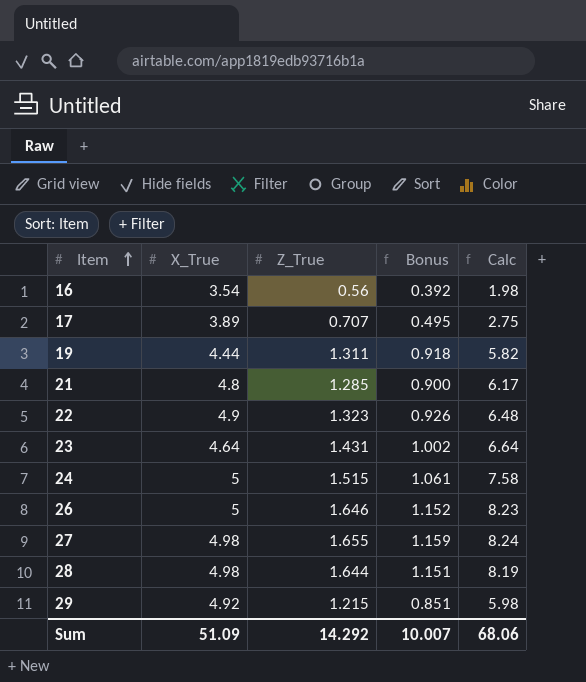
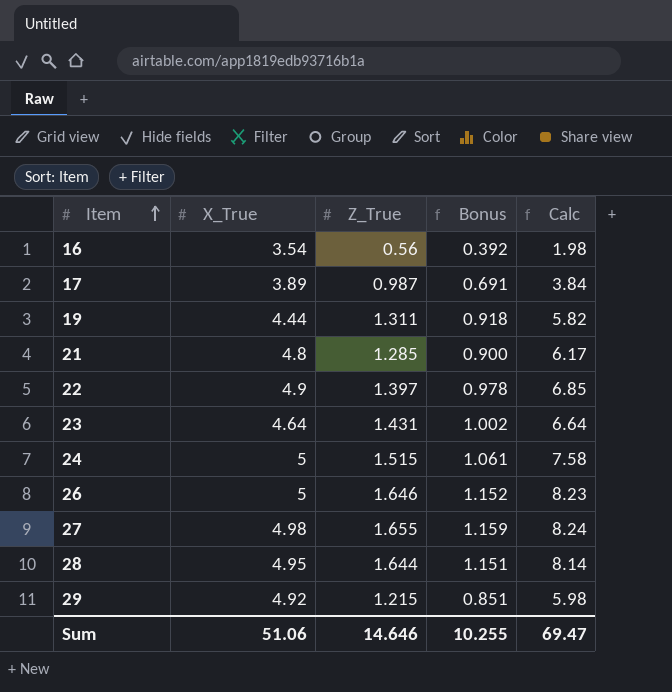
17 | Z_True: 0.707 -> 0.987
17 | Bonus: 0.495 -> 0.691
17 | Calc: 2.75 -> 3.84
22 | Z_True: 1.323 -> 1.397
22 | Bonus: 0.926 -> 0.978
22 | Calc: 6.48 -> 6.85
28 | X_True: 4.98 -> 4.95
28 | Calc: 8.19 -> 8.14
Sum | X_True: 51.09 -> 51.06
Sum | Z_True: 14.292 -> 14.646
Sum | Bonus: 10.007 -> 10.255
Sum | Calc: 68.06 -> 69.47

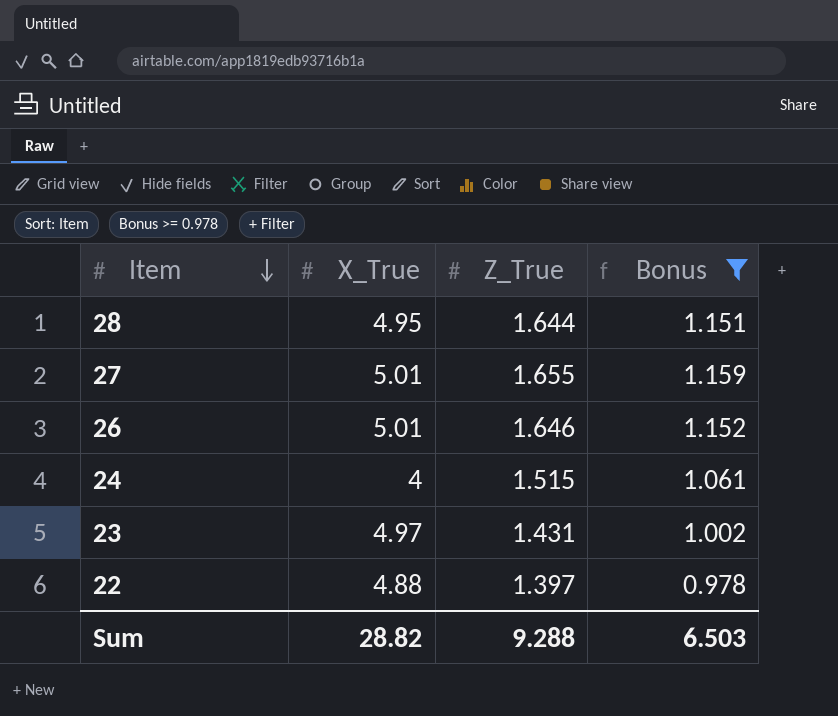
filter: none -> Bonus >= 0.978
row order: Item ascending -> Item descending
column Calc | formula: [X_True] * [Z_True] -> none
27 | X_True: 4.98 -> 5.01
26 | X_True: 5 -> 5.01
24 | X_True: 5 -> 4
23 | X_True: 4.64 -> 4.97
22 | X_True: 4.9 -> 4.88
Sum | X_True: 51.06 -> 28.82
Sum | Z_True: 14.646 -> 9.288
Sum | Bonus: 10.255 -> 6.503

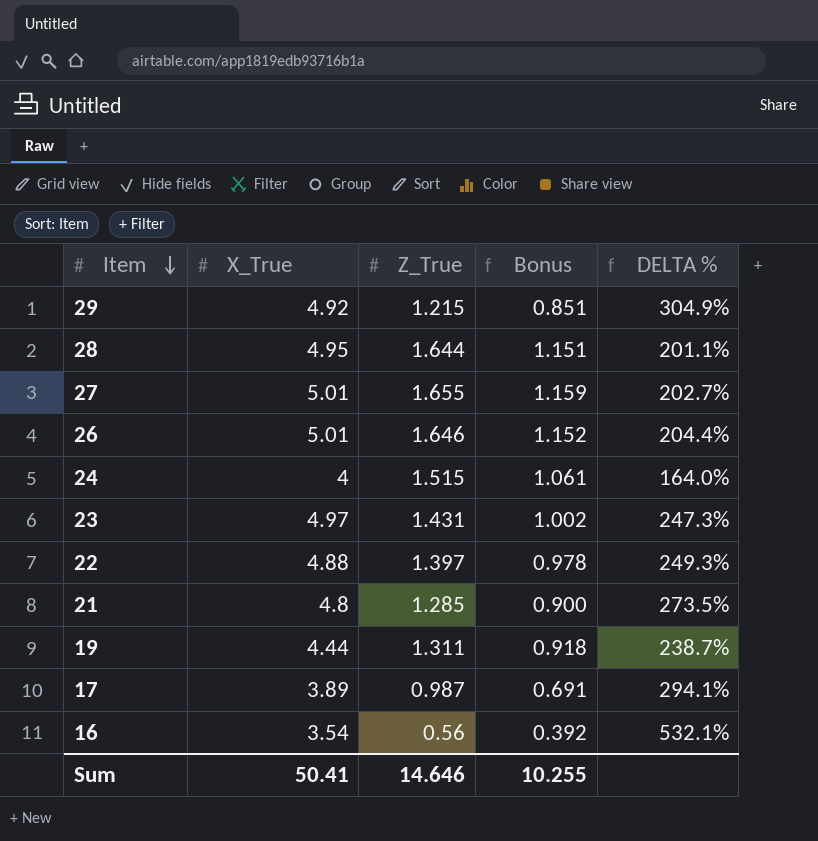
filter: Bonus >= 0.978 -> none
column DELTA % | formula: none -> ([X_True] - [Z_True]) / [Z_True]
Sum | X_True: 28.82 -> 50.41
Sum | Z_True: 9.288 -> 14.646
Sum | Bonus: 6.503 -> 10.255

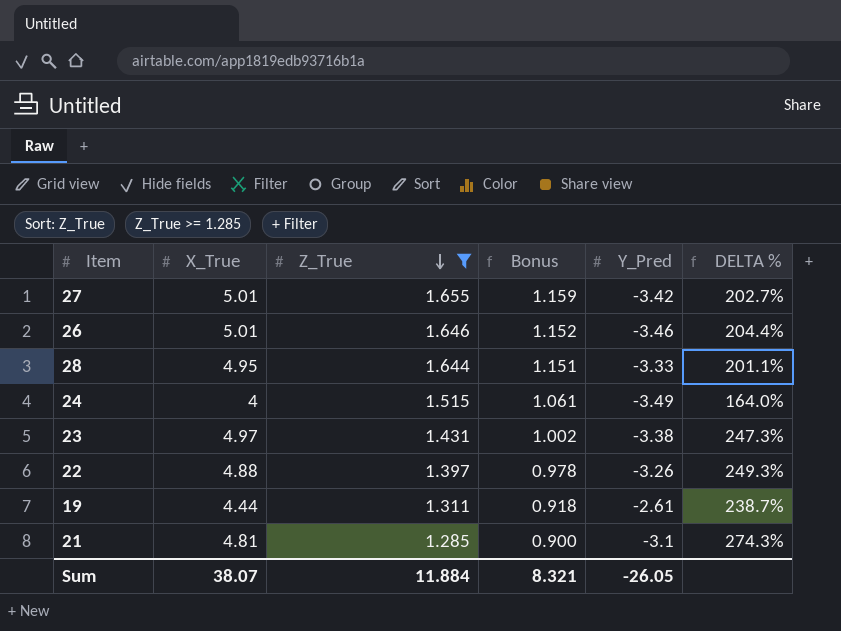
filter: none -> Z_True >= 1.285
row order: Item descending -> Z_True descending
column Y_Pred | position: none -> 5
21 | X_True: 4.8 -> 4.81
21 | DELTA %: 273.5% -> 274.3%
Sum | X_True: 50.41 -> 38.07
Sum | Z_True: 14.646 -> 11.884
Sum | Bonus: 10.255 -> 8.321

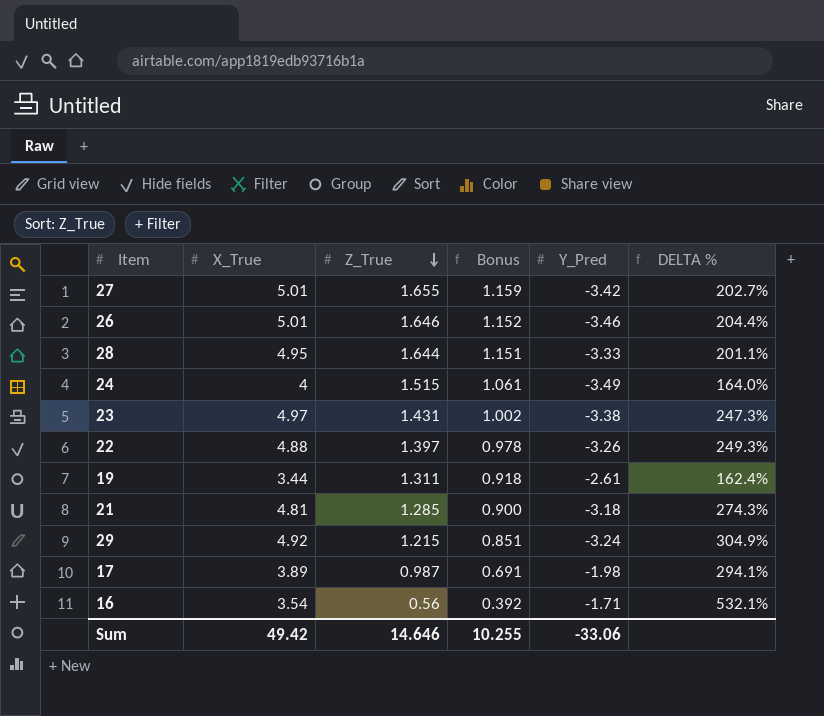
filter: Z_True >= 1.285 -> none
19 | X_True: 4.44 -> 3.44
19 | DELTA %: 238.7% -> 162.4%
21 | Y_Pred: -3.1 -> -3.18
Sum | X_True: 38.07 -> 49.42
Sum | Z_True: 11.884 -> 14.646
Sum | Bonus: 8.321 -> 10.255
Sum | Y_Pred: -26.05 -> -33.06

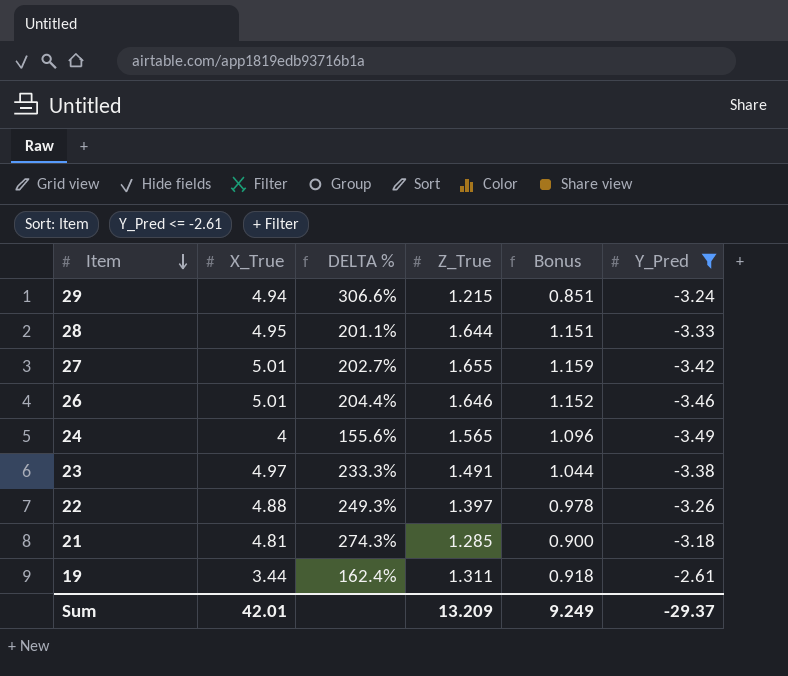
filter: none -> Y_Pred <= -2.61
row order: Z_True descending -> Item descending
column DELTA % | position: 6 -> 3
29 | X_True: 4.92 -> 4.94
29 | DELTA %: 304.9% -> 306.6%
24 | DELTA %: 164.0% -> 155.6%
24 | Z_True: 1.515 -> 1.565
24 | Bonus: 1.061 -> 1.096
23 | DELTA %: 247.3% -> 233.3%
23 | Z_True: 1.431 -> 1.491
23 | Bonus: 1.002 -> 1.044
Sum | X_True: 49.42 -> 42.01
Sum | Z_True: 14.646 -> 13.209
Sum | Bonus: 10.255 -> 9.249
Sum | Y_Pred: -33.06 -> -29.37

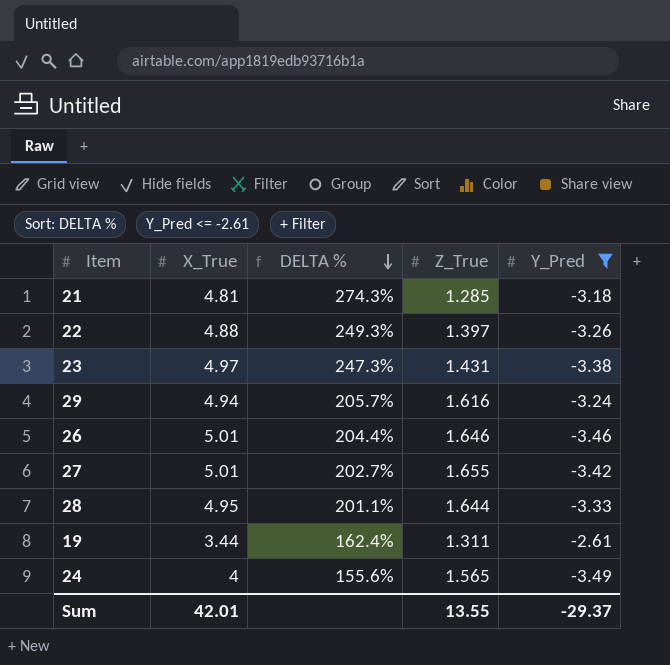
row order: Item descending -> DELTA % descending
column Bonus | formula: [Z_True] * 0.7 -> none
23 | DELTA %: 233.3% -> 247.3%
23 | Z_True: 1.491 -> 1.431
29 | DELTA %: 306.6% -> 205.7%
29 | Z_True: 1.215 -> 1.616
Sum | Z_True: 13.209 -> 13.55

